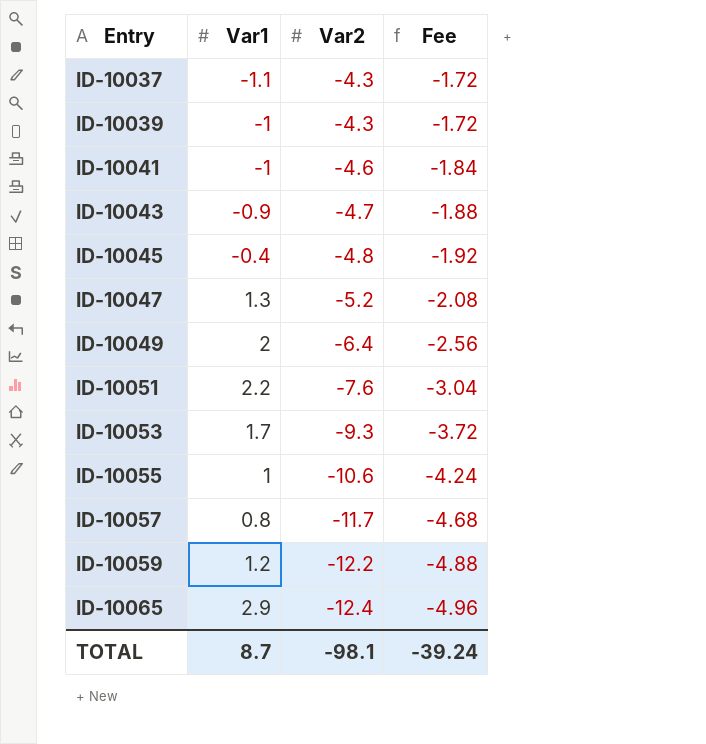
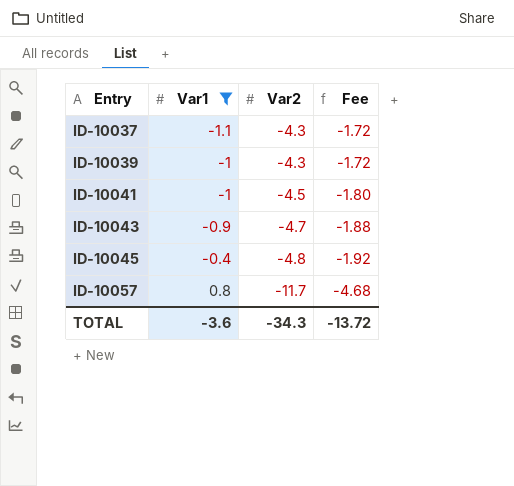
filter: none -> Var1 <= 0.8
ID-10041 | Var2: -4.6 -> -4.5
ID-10041 | Fee: -1.84 -> -1.80
TOTAL | Var1: 8.7 -> -3.6
TOTAL | Var2: -98.1 -> -34.3
TOTAL | Fee: -39.24 -> -13.72

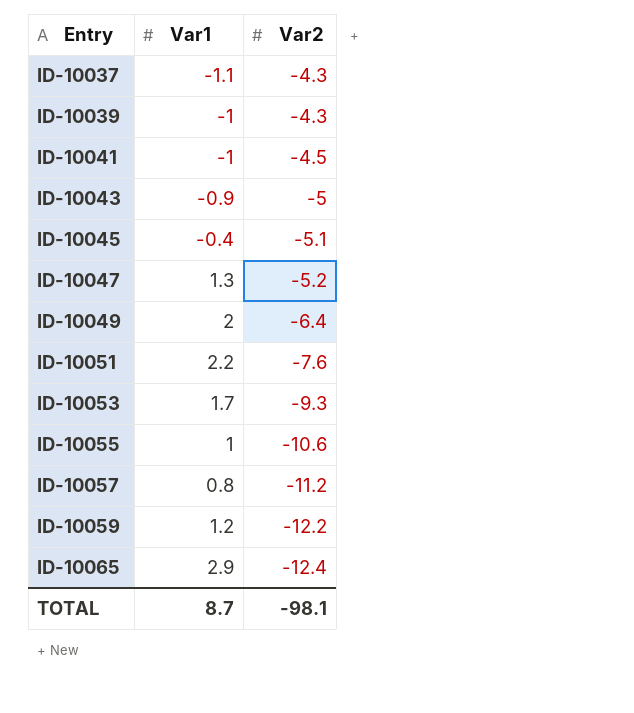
filter: Var1 <= 0.8 -> none
column Fee | formula: [Var2] * 0.4 -> none
ID-10043 | Var2: -4.7 -> -5
ID-10045 | Var2: -4.8 -> -5.1
ID-10057 | Var2: -11.7 -> -11.2
TOTAL | Var1: -3.6 -> 8.7
TOTAL | Var2: -34.3 -> -98.1

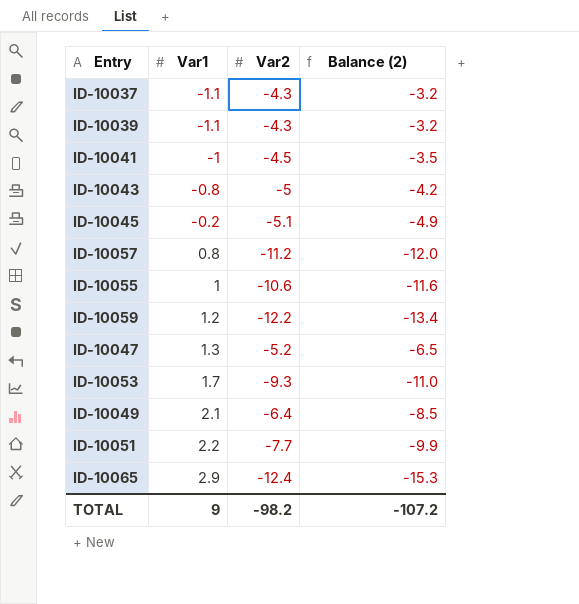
row order: Entry ascending -> Var1 ascending
column Balance (2) | formula: none -> [Var2] - [Var1]
ID-10039 | Var1: -1 -> -1.1
ID-10043 | Var1: -0.9 -> -0.8
ID-10045 | Var1: -0.4 -> -0.2
ID-10049 | Var1: 2 -> 2.1
ID-10051 | Var2: -7.6 -> -7.7
TOTAL | Var1: 8.7 -> 9
TOTAL | Var2: -98.1 -> -98.2

